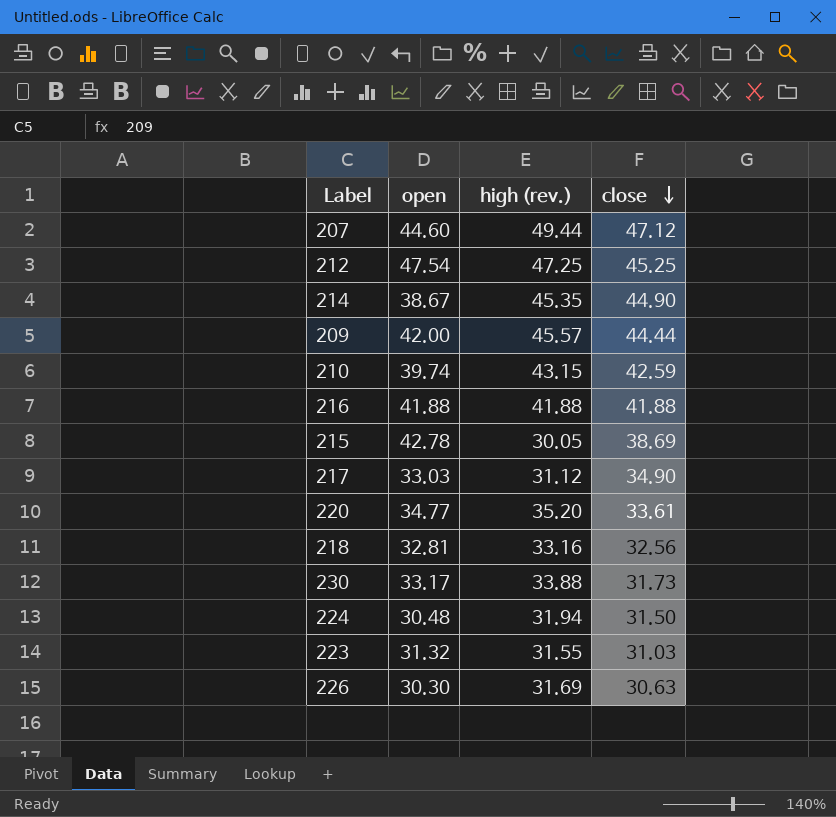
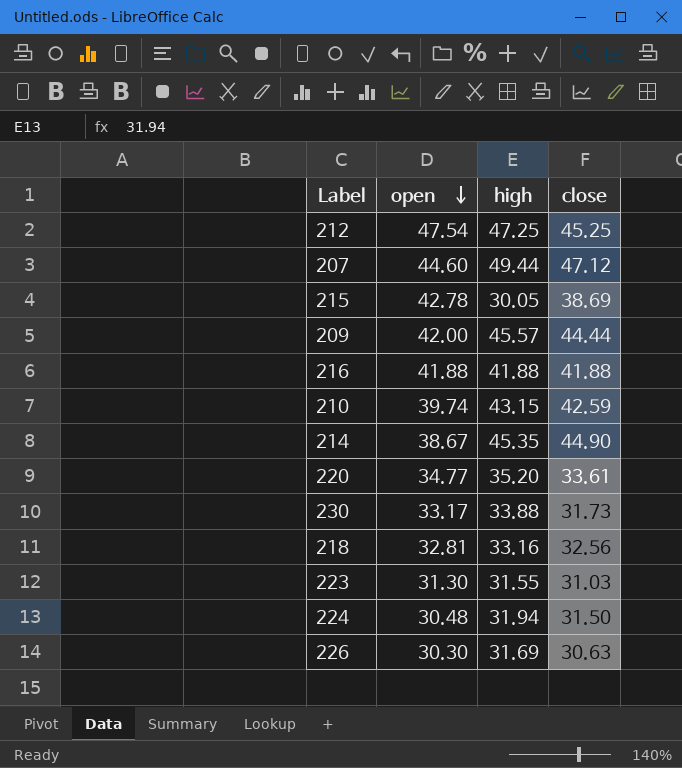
row order: close descending -> open descending
column name: high (rev.) -> high
row 217: 33.03 | 31.12 | 34.90 -> none
223 | open: 31.32 -> 31.30

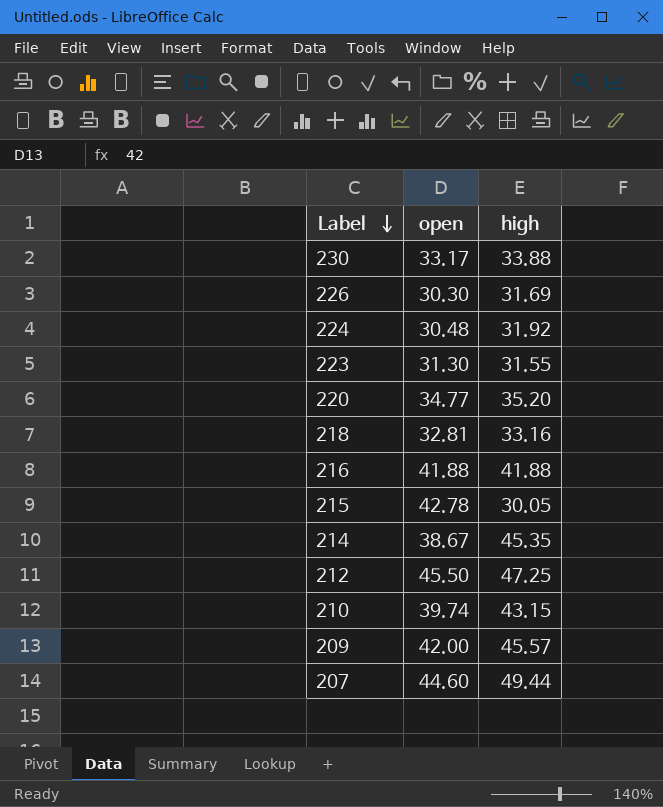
row order: open descending -> Label descending
column close | position: 4 -> none
224 | high: 31.94 -> 31.92
212 | open: 47.54 -> 45.50

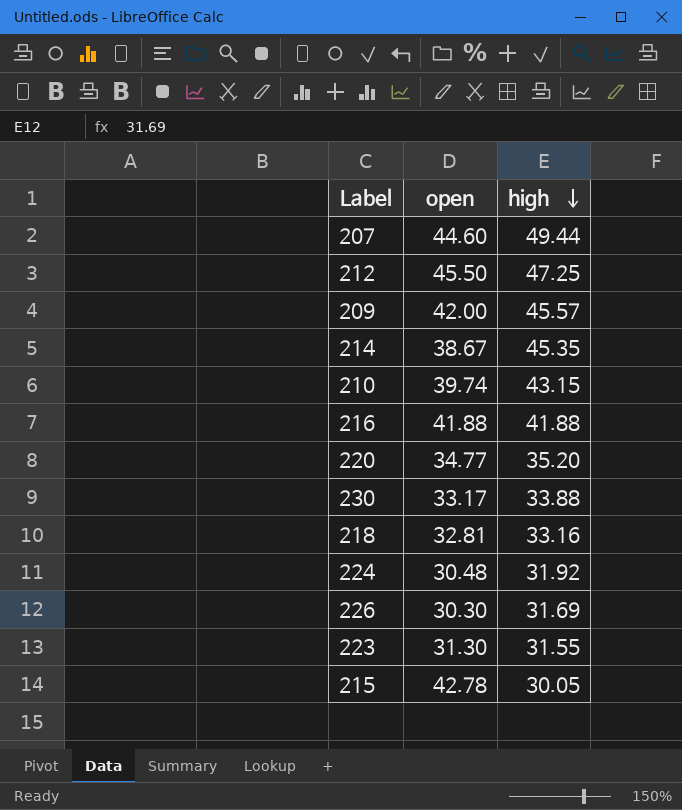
row order: Label descending -> high descending

